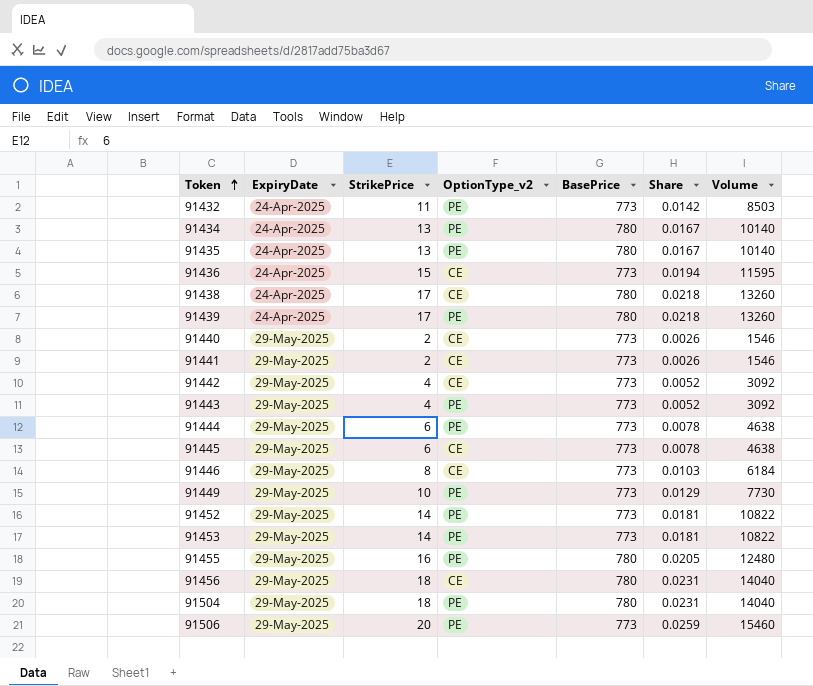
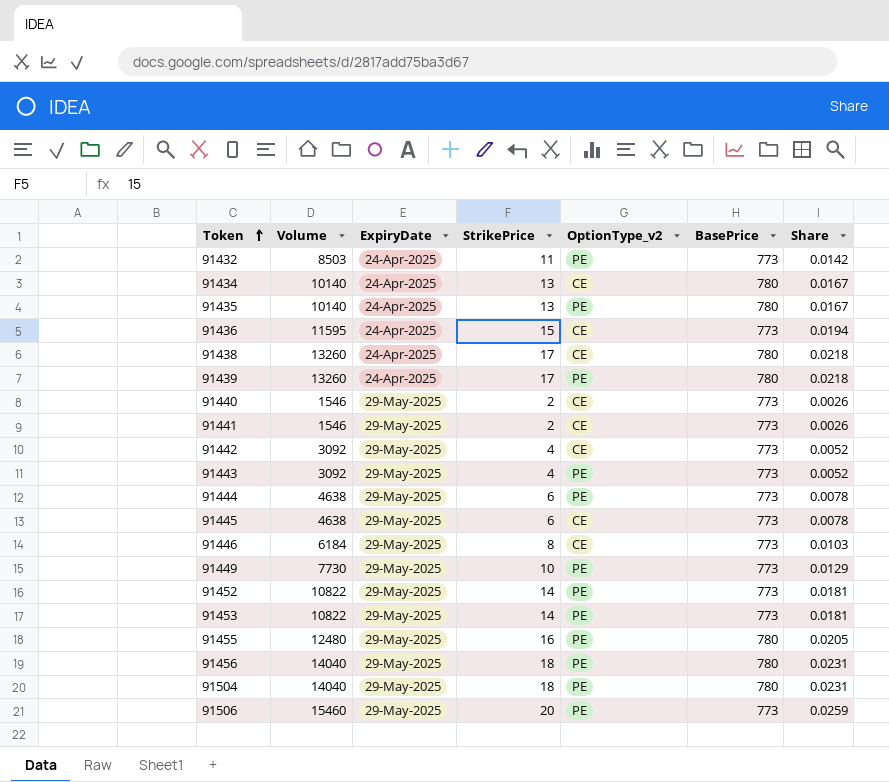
column Volume | position: 7 -> 2
91434 | OptionType_v2: PE -> CE
91456 | OptionType_v2: CE -> PE

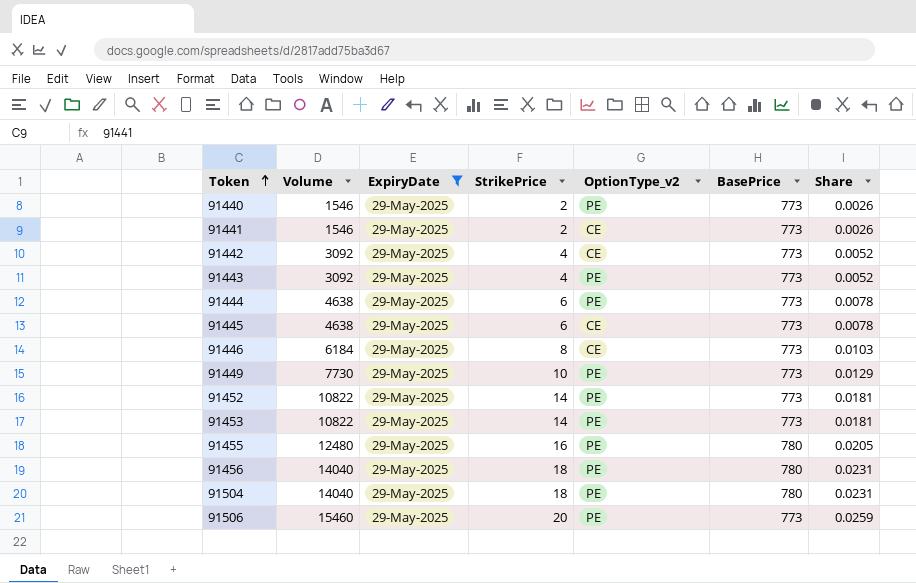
filter: none -> ExpiryDate = 29-May-2025
91440 | OptionType_v2: CE -> PE

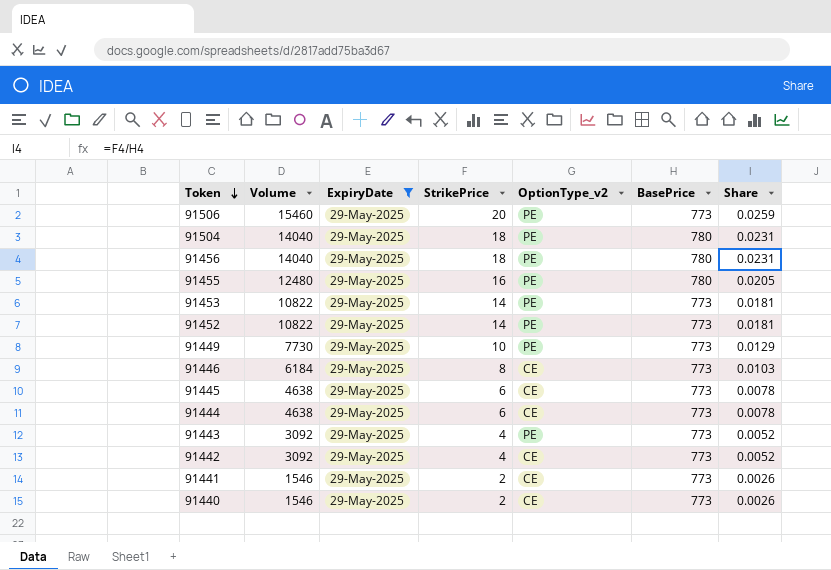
row order: Token ascending -> Token descending
91444 | OptionType_v2: PE -> CE
91440 | OptionType_v2: PE -> CE

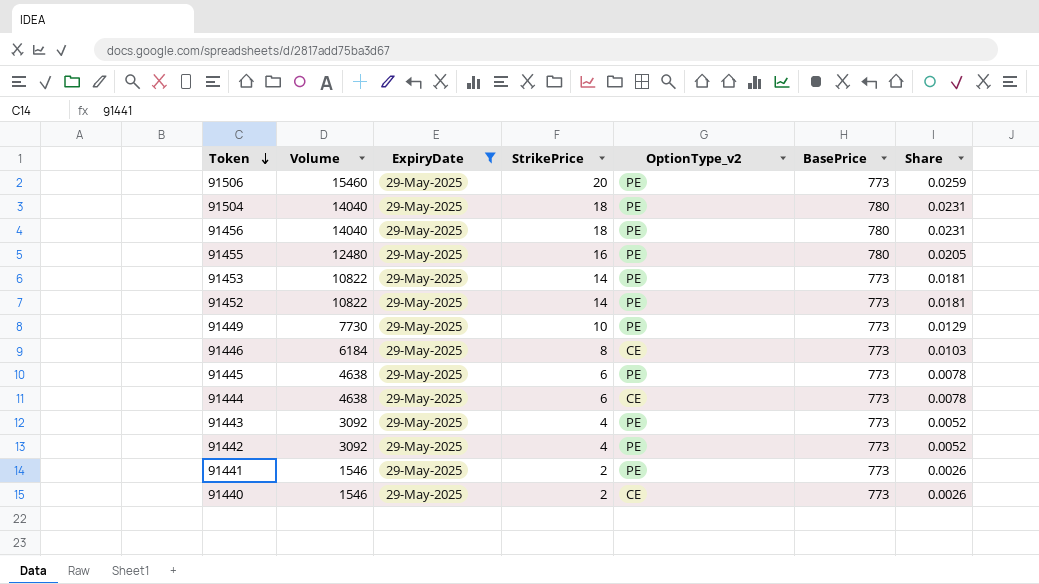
91445 | OptionType_v2: CE -> PE
91442 | OptionType_v2: CE -> PE
91441 | OptionType_v2: CE -> PE

